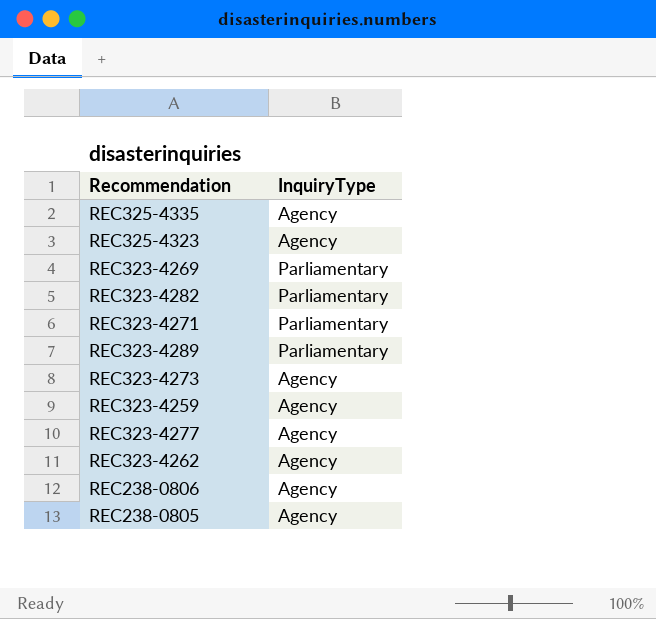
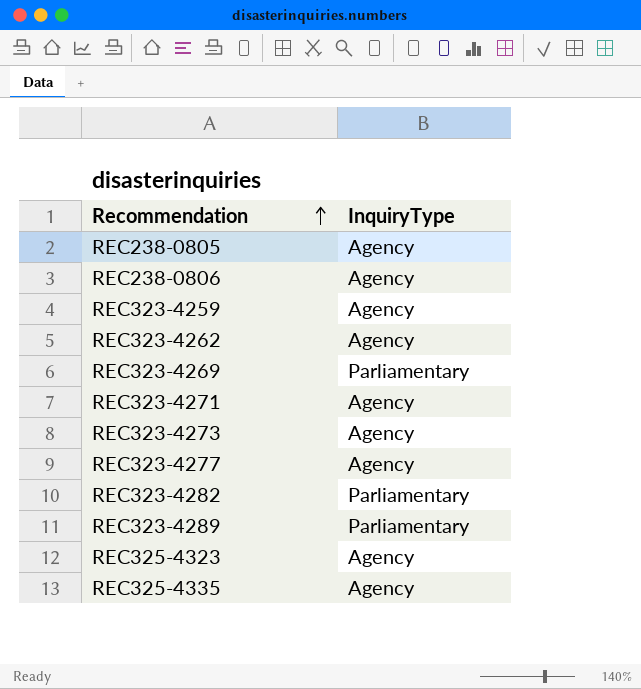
row order: none -> Recommendation ascending
REC323-4271 | InquiryType: Parliamentary -> Agency

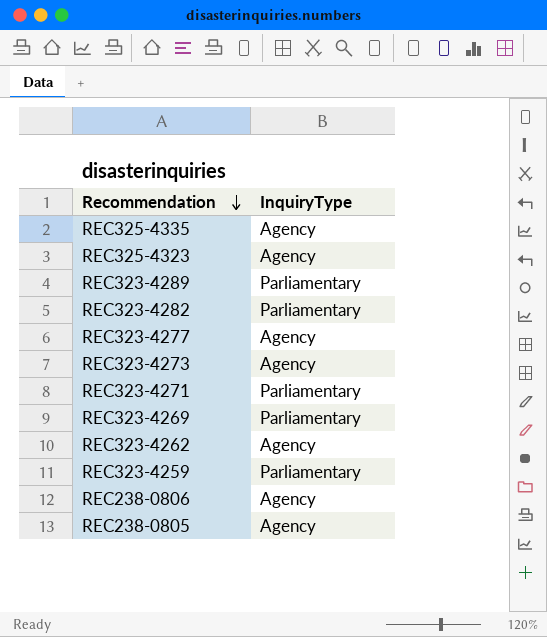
row order: Recommendation ascending -> Recommendation descending
REC323-4271 | InquiryType: Agency -> Parliamentary
REC323-4259 | InquiryType: Agency -> Parliamentary

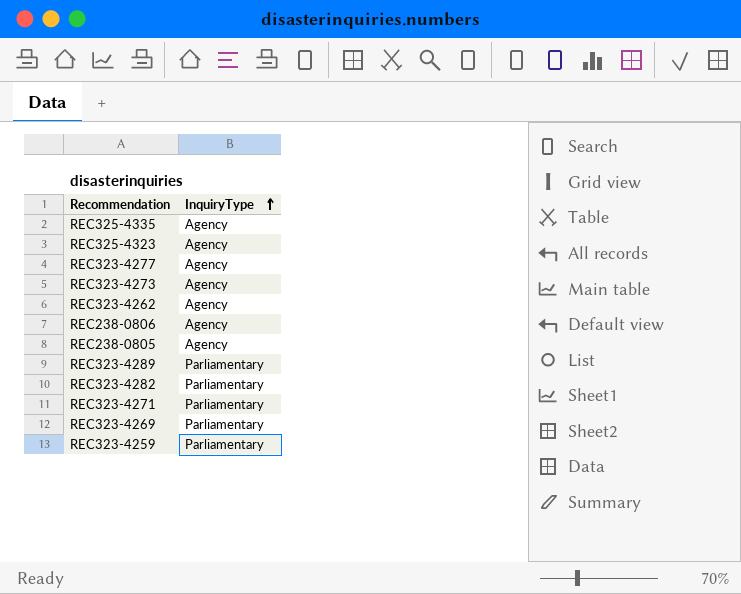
row order: Recommendation descending -> InquiryType ascending

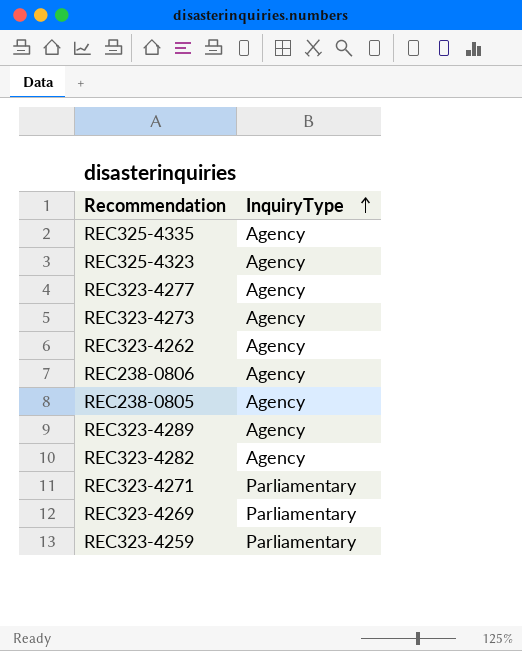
REC323-4289 | InquiryType: Parliamentary -> Agency
REC323-4282 | InquiryType: Parliamentary -> Agency

